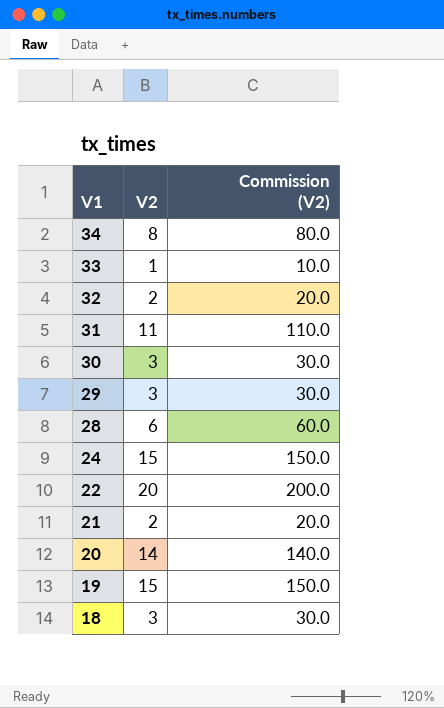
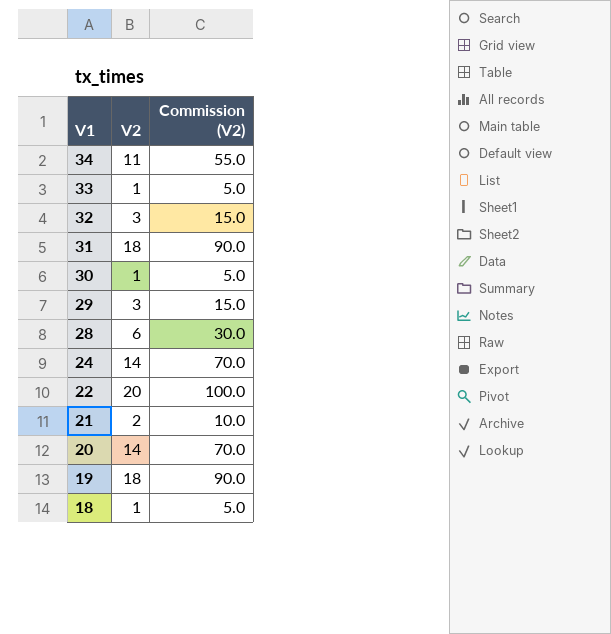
column Commission (V2) | formula: [V2] * 10 -> [V2] * 5
34 | V2: 8 -> 11
32 | V2: 2 -> 3
31 | V2: 11 -> 18
30 | V2: 3 -> 1
24 | V2: 15 -> 14
19 | V2: 15 -> 18
18 | V2: 3 -> 1

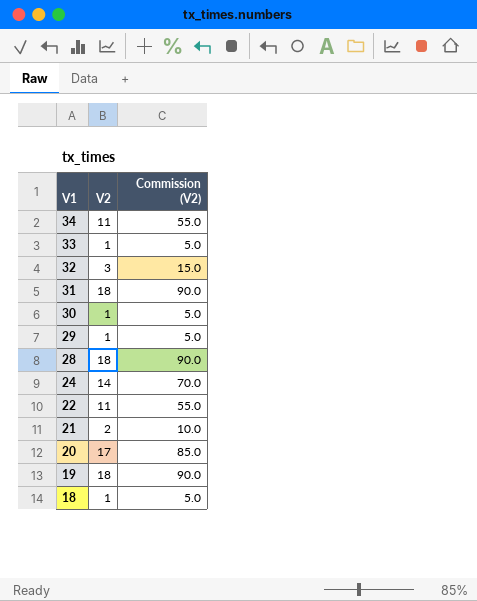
29 | V2: 3 -> 1
29 | Commission (V2): 15.0 -> 5.0
28 | V2: 6 -> 18
28 | Commission (V2): 30.0 -> 90.0
22 | V2: 20 -> 11
22 | Commission (V2): 100.0 -> 55.0
20 | V2: 14 -> 17
20 | Commission (V2): 70.0 -> 85.0

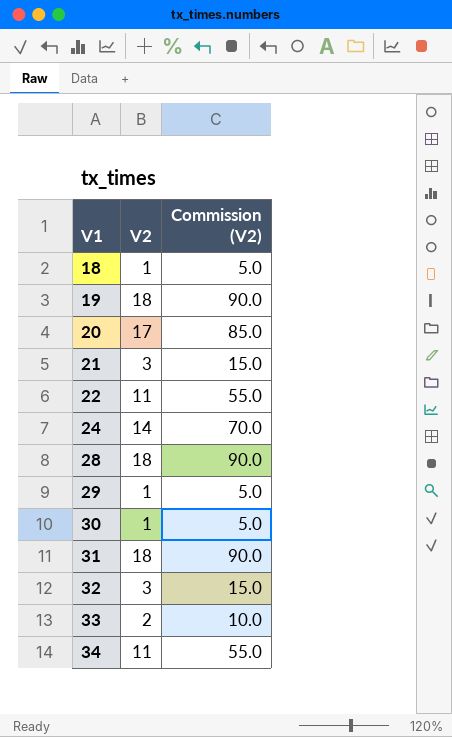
row order: V1 descending -> V1 ascending
21 | V2: 2 -> 3
21 | Commission (V2): 10.0 -> 15.0
33 | V2: 1 -> 2
33 | Commission (V2): 5.0 -> 10.0

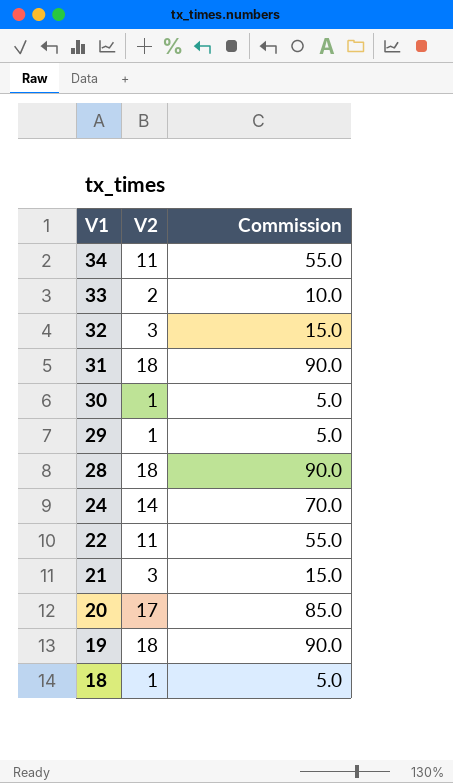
row order: V1 ascending -> V1 descending
column name: Commission (V2) -> Commission

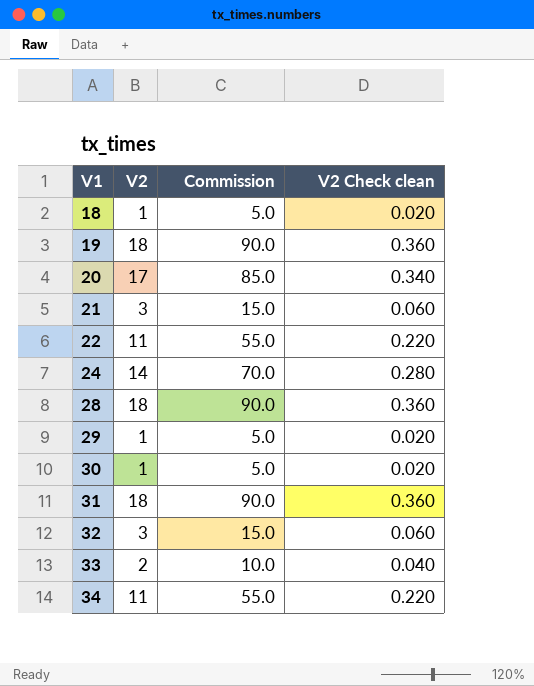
row order: V1 descending -> V1 ascending
column V2 Check clean | formula: none -> [V2] * 0.02

